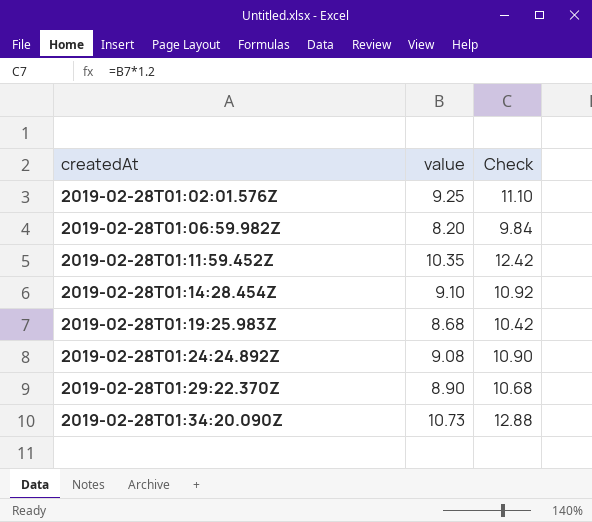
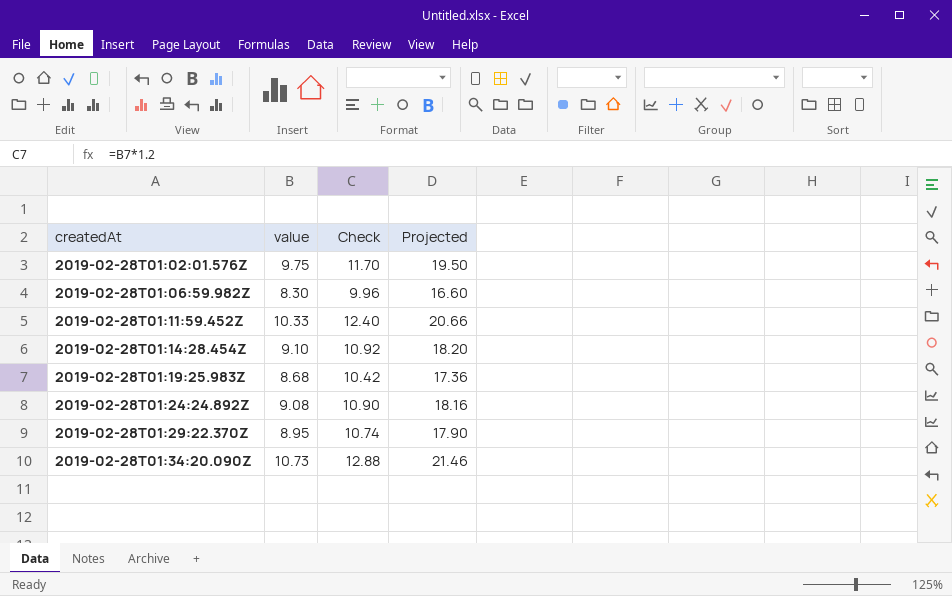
column Projected | formula: none -> [value] * 2
2019-02-28T01:02:01.576Z | value: 9.25 -> 9.75
2019-02-28T01:02:01.576Z | Check: 11.10 -> 11.70
2019-02-28T01:06:59.982Z | value: 8.20 -> 8.30
2019-02-28T01:06:59.982Z | Check: 9.84 -> 9.96
2019-02-28T01:11:59.452Z | value: 10.35 -> 10.33
2019-02-28T01:11:59.452Z | Check: 12.42 -> 12.40
2019-02-28T01:29:22.370Z | value: 8.90 -> 8.95
2019-02-28T01:29:22.370Z | Check: 10.68 -> 10.74

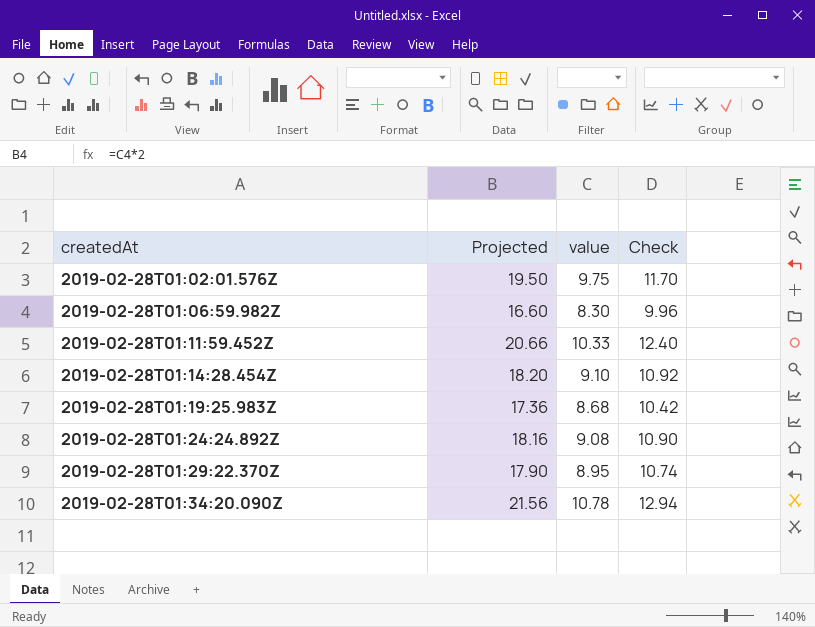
column Projected | position: 4 -> 2
2019-02-28T01:34:20.090Z | Projected: 21.46 -> 21.56
2019-02-28T01:34:20.090Z | value: 10.73 -> 10.78
2019-02-28T01:34:20.090Z | Check: 12.88 -> 12.94

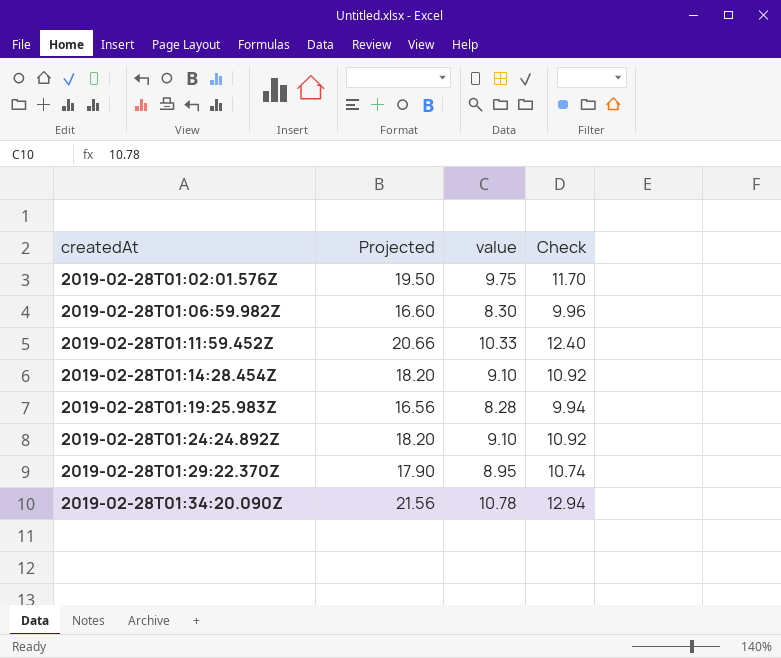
2019-02-28T01:19:25.983Z | Projected: 17.36 -> 16.56
2019-02-28T01:19:25.983Z | value: 8.68 -> 8.28
2019-02-28T01:19:25.983Z | Check: 10.42 -> 9.94
2019-02-28T01:24:24.892Z | Projected: 18.16 -> 18.20
2019-02-28T01:24:24.892Z | value: 9.08 -> 9.10
2019-02-28T01:24:24.892Z | Check: 10.90 -> 10.92

